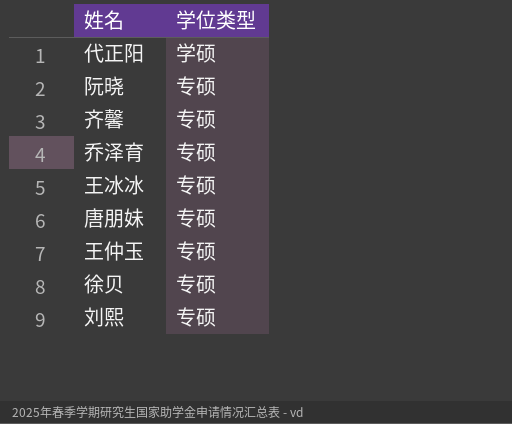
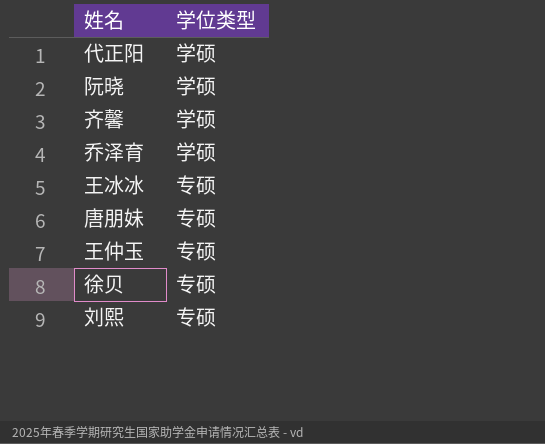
阮晓 | 学位类型: 专硕 -> 学硕
齐馨 | 学位类型: 专硕 -> 学硕
乔泽育 | 学位类型: 专硕 -> 学硕

